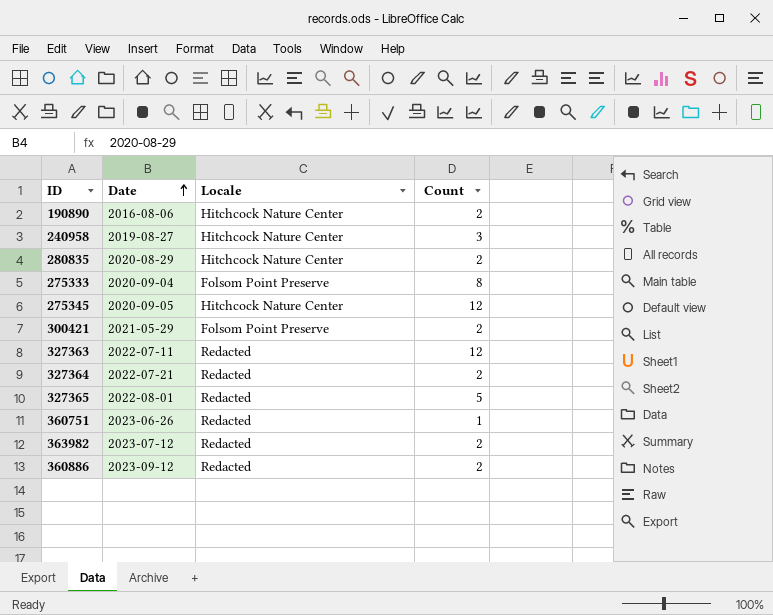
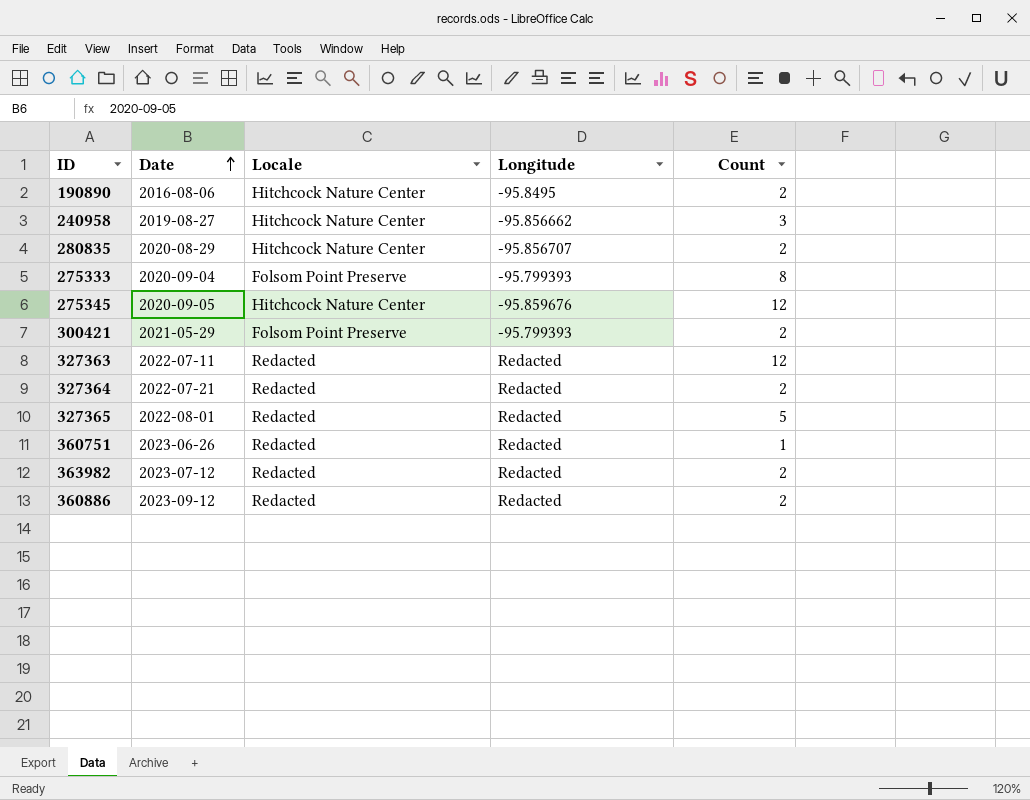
column Longitude | position: none -> 4

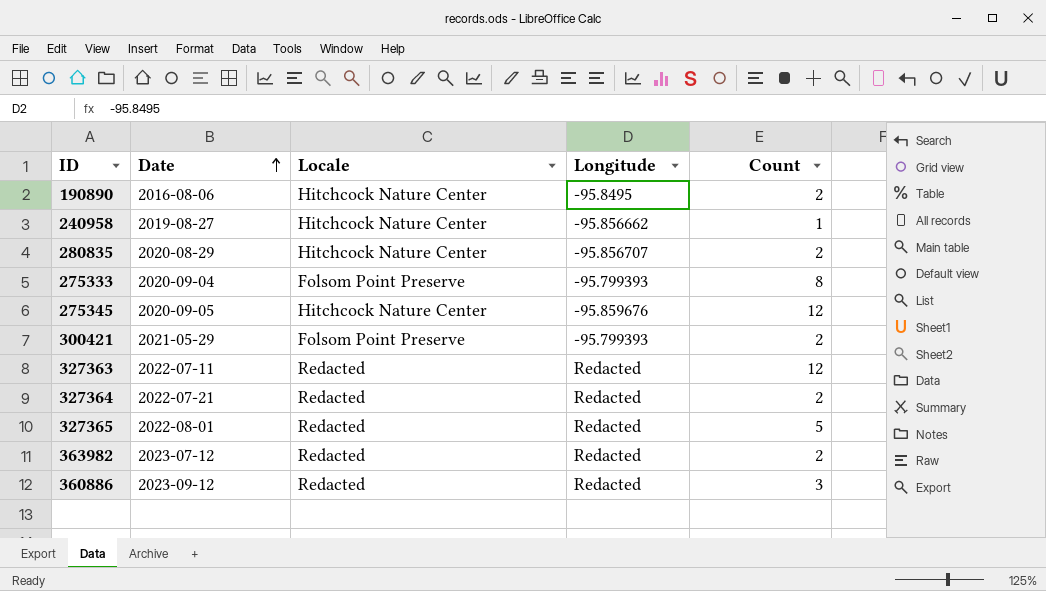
row 360751: 2023-06-26 | Redacted | Redacted | 1 -> none
240958 | Count: 3 -> 1
360886 | Count: 2 -> 3

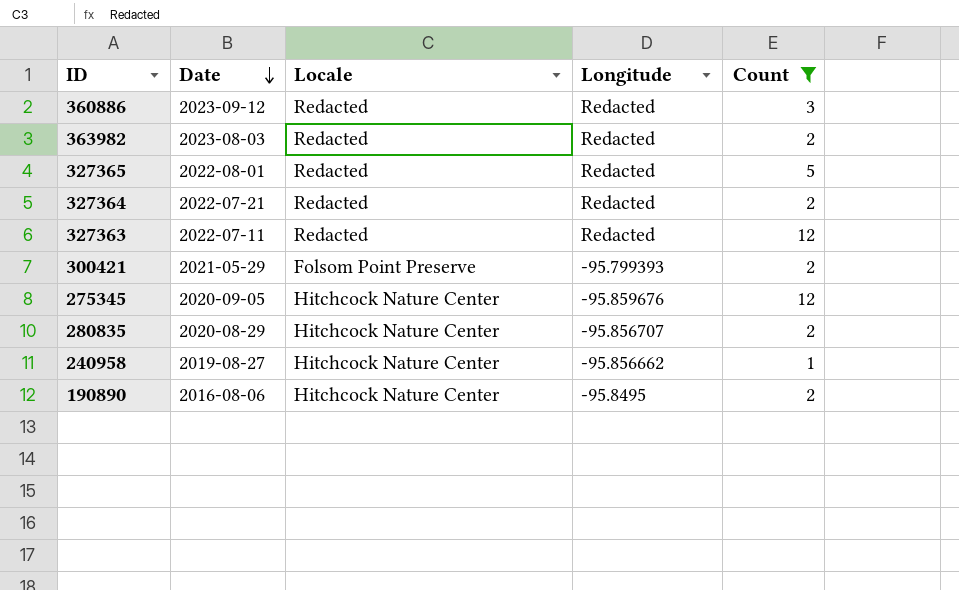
filter: none -> Count != 8
row order: Date ascending -> Date descending
363982 | Date: 2023-07-12 -> 2023-08-03

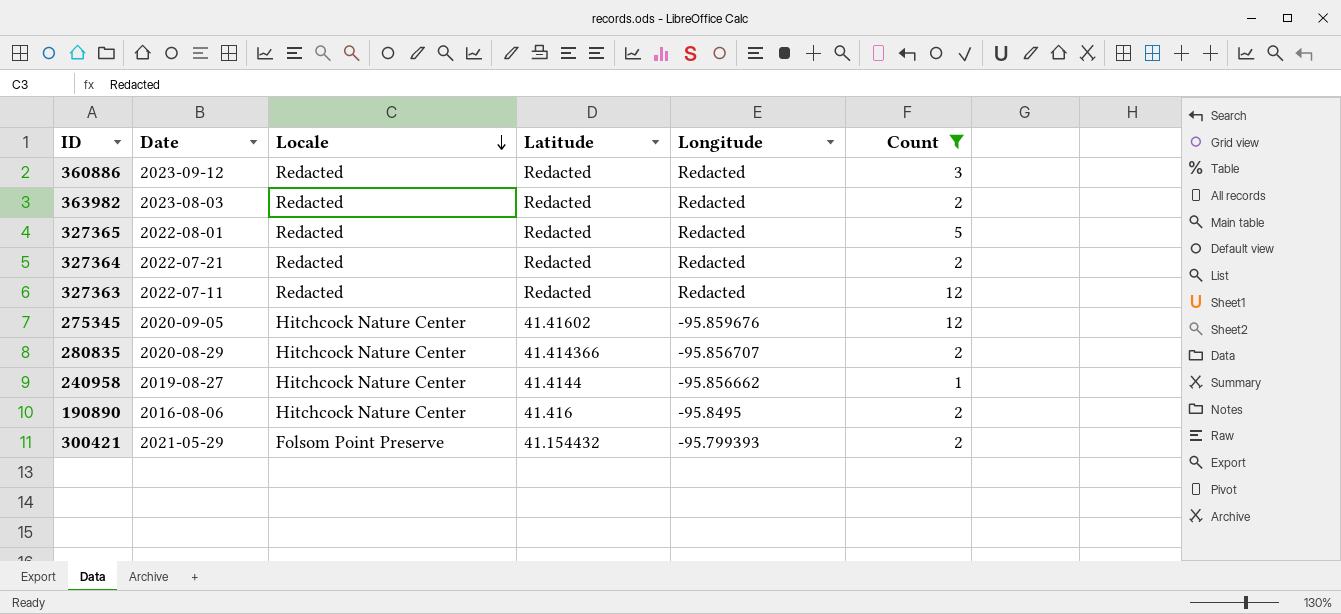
row order: Date descending -> Locale descending
column Latitude | position: none -> 4

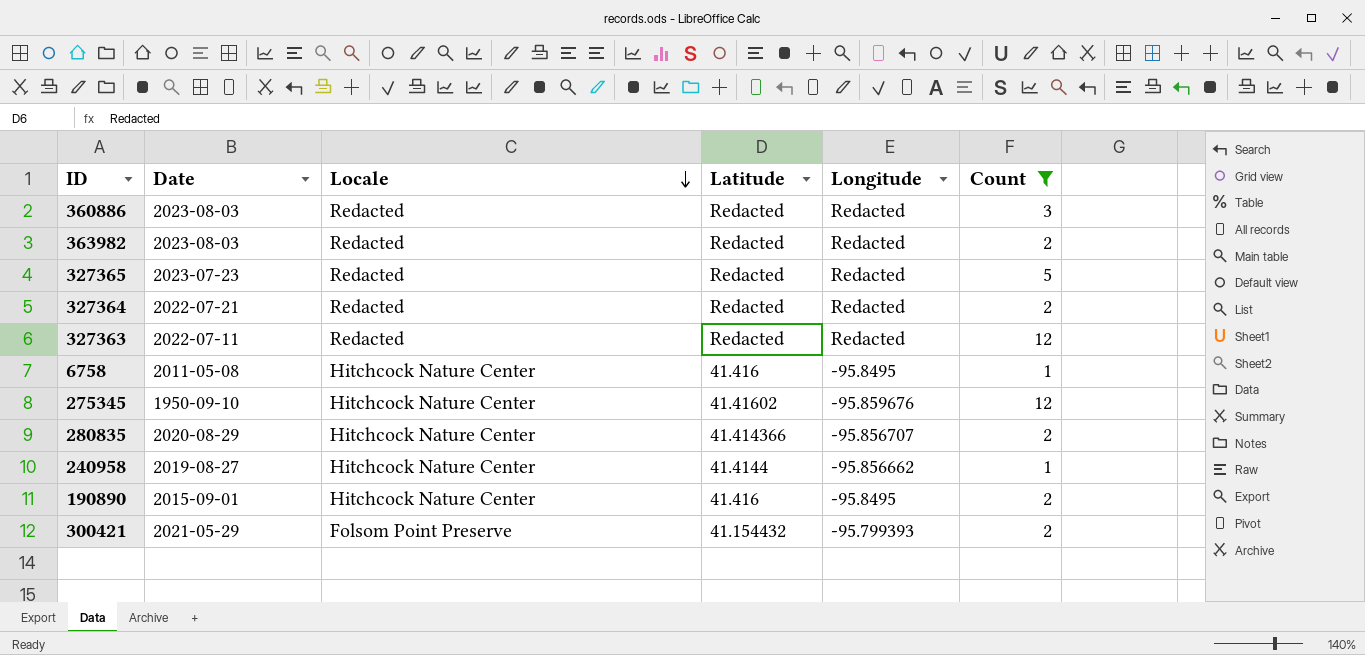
360886 | Date: 2023-09-12 -> 2023-08-03
327365 | Date: 2022-08-01 -> 2023-07-23
row 6758: none -> 2011-05-08 | Hitchcock Nature Center | 41.416 | -95.8495 | 1
275345 | Date: 2020-09-05 -> 1950-09-10
190890 | Date: 2016-08-06 -> 2015-09-01

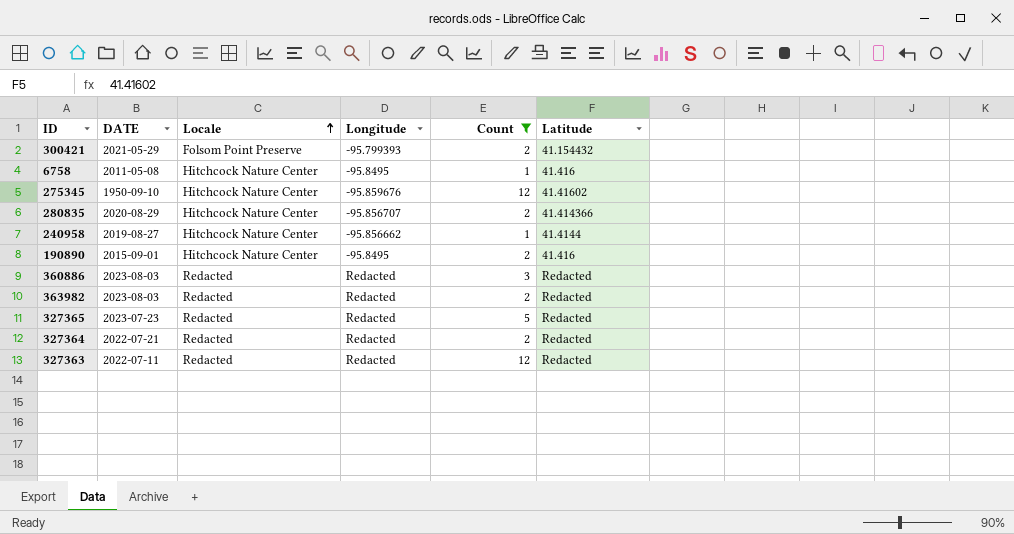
row order: Locale descending -> Locale ascending
column name: Date -> DATE
column Latitude | position: 4 -> 6

